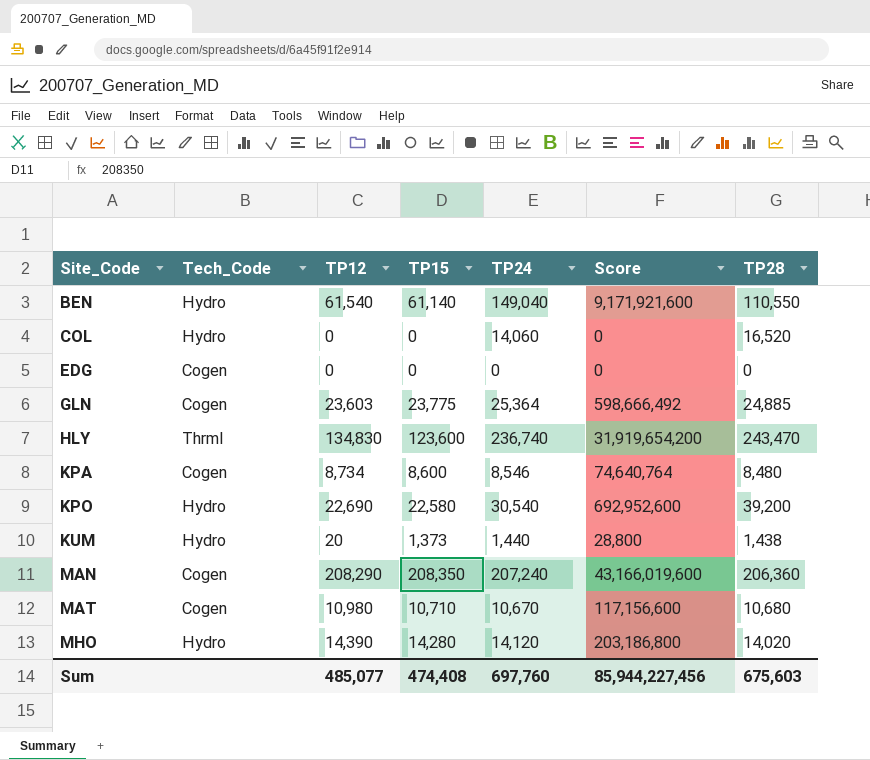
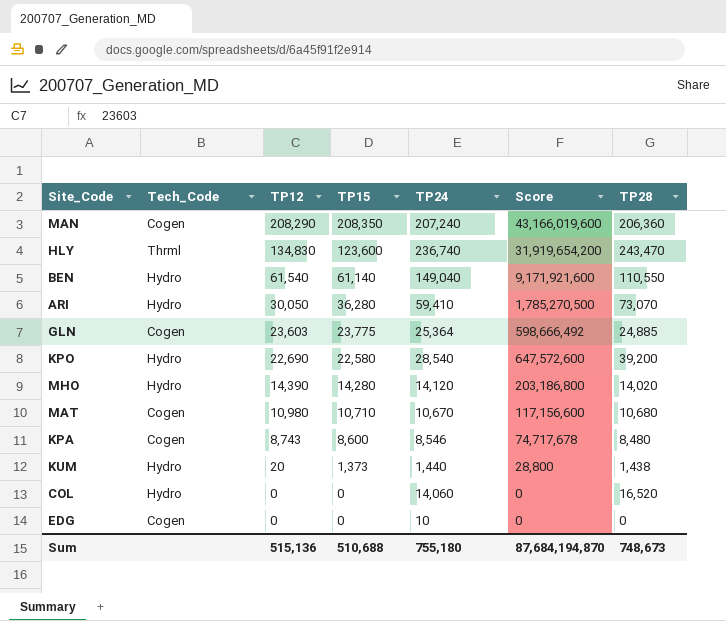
row order: Site_Code ascending -> TP12 descending
row ARI: none -> Hydro | 30,050 | 36,280 | 59,410 | 1,785,270,500 | 73,070
KPO | TP24: 30,540 -> 28,540
KPO | Score: 692,952,600 -> 647,572,600
KPA | TP12: 8,734 -> 8,743
KPA | Score: 74,640,764 -> 74,717,678
EDG | TP24: 0 -> 10
Sum | TP12: 485,077 -> 515,136
Sum | TP15: 474,408 -> 510,688
Sum | TP24: 697,760 -> 755,180
Sum | Score: 85,944,227,456 -> 87,684,194,870
Sum | TP28: 675,603 -> 748,673

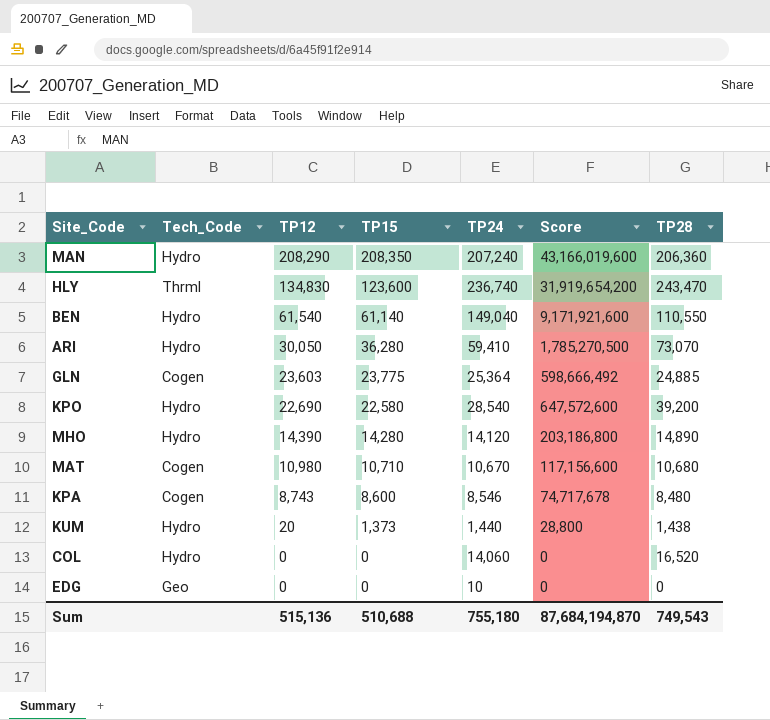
MAN | Tech_Code: Cogen -> Hydro
MHO | TP28: 14,020 -> 14,890
EDG | Tech_Code: Cogen -> Geo
Sum | TP28: 748,673 -> 749,543

